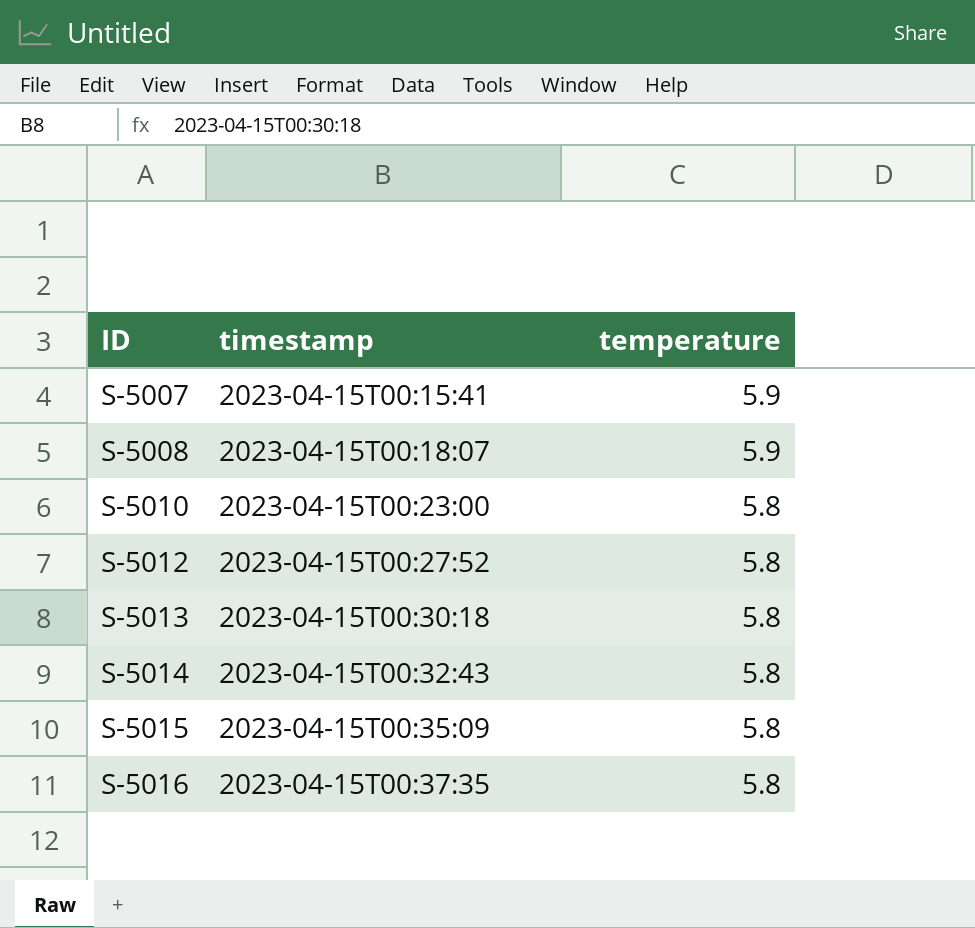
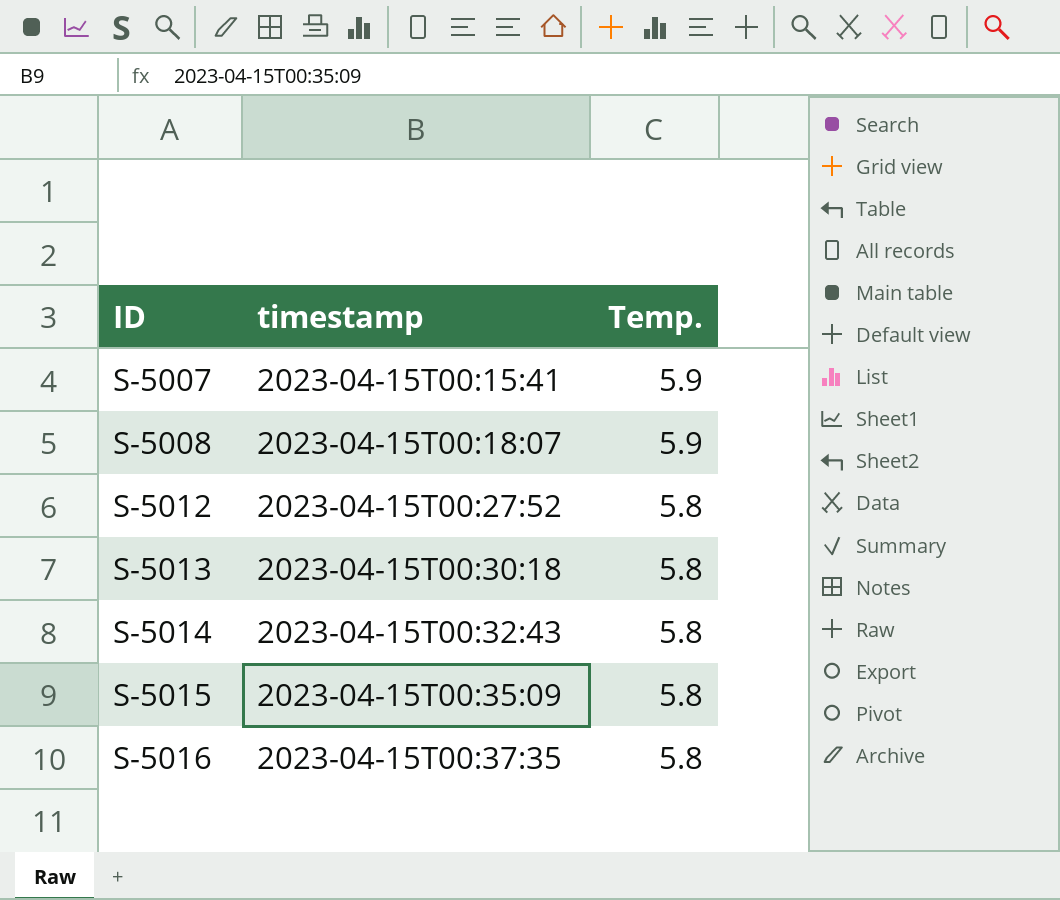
column name: temperature -> Temp.
row S-5010: 2023-04-15T00:23:00 | 5.8 -> none

